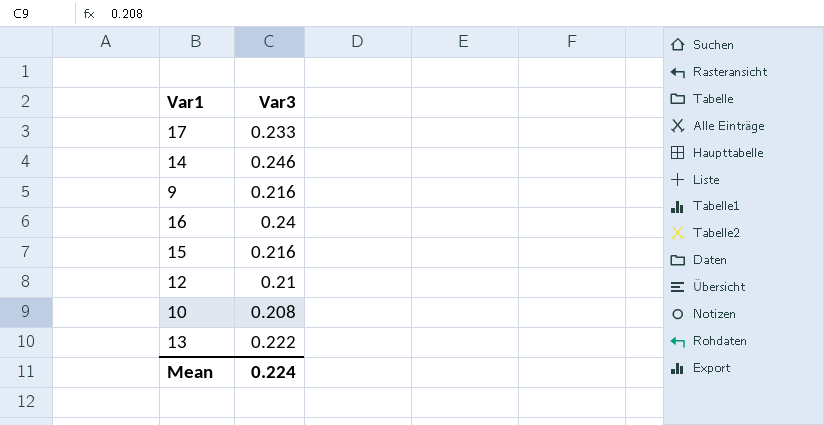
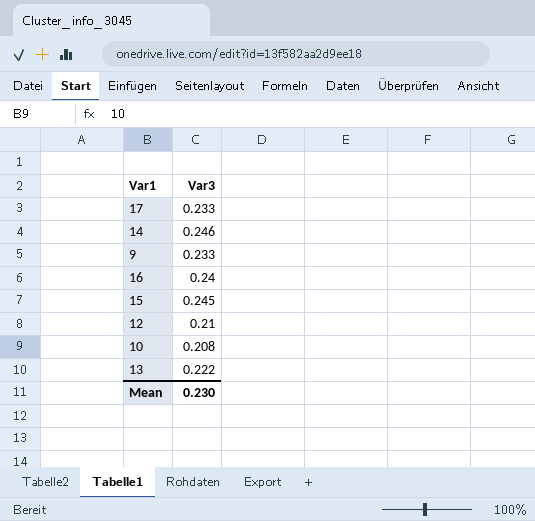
9 | Var3: 0.216 -> 0.233
15 | Var3: 0.216 -> 0.245
Mean | Var3: 0.224 -> 0.230

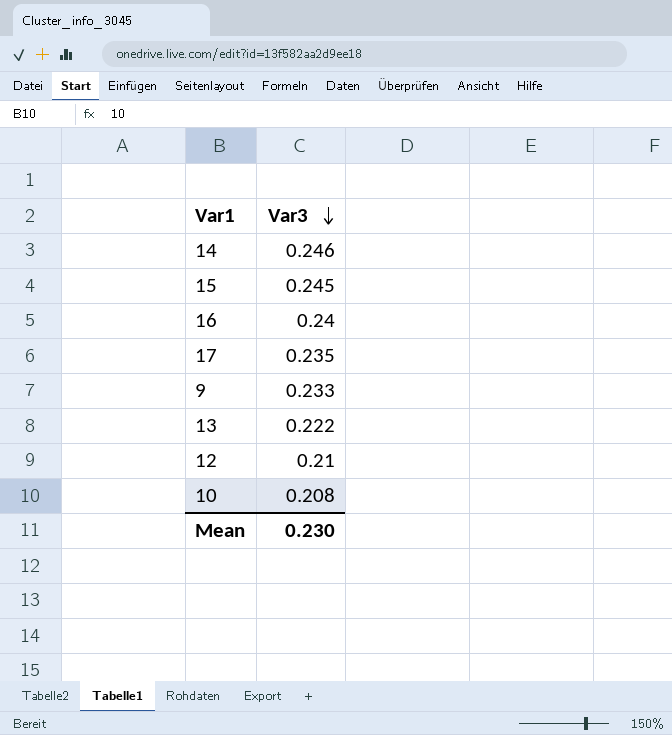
row order: none -> Var3 descending
17 | Var3: 0.233 -> 0.235

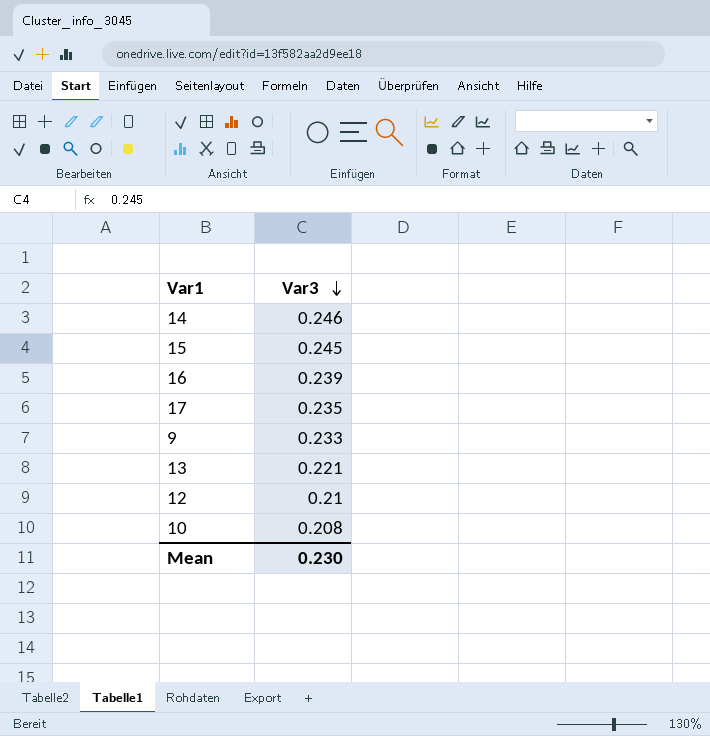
16 | Var3: 0.24 -> 0.239
13 | Var3: 0.222 -> 0.221

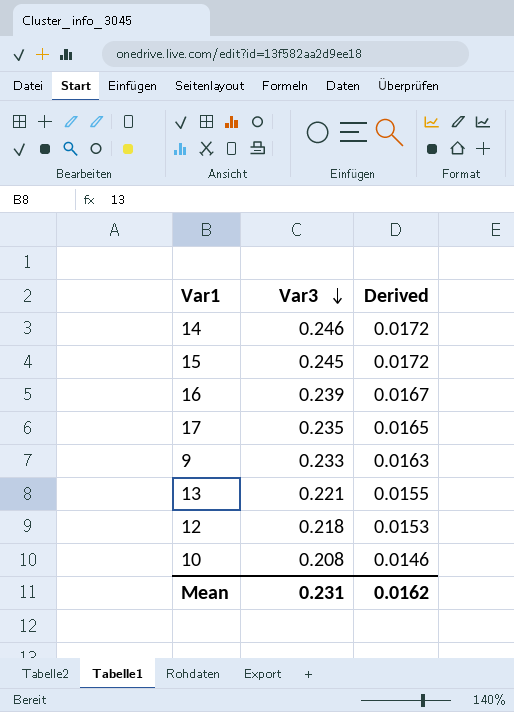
column Derived | formula: none -> [Var3] * 0.07
12 | Var3: 0.21 -> 0.218
Mean | Var3: 0.230 -> 0.231

